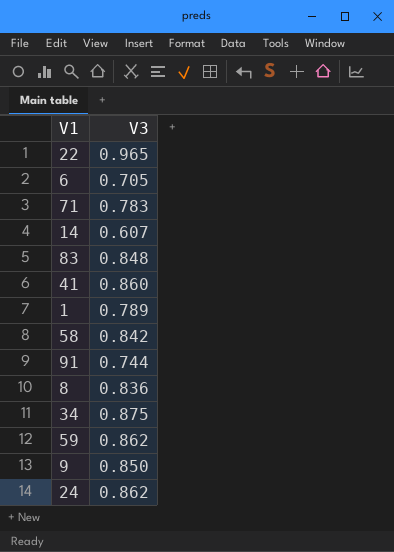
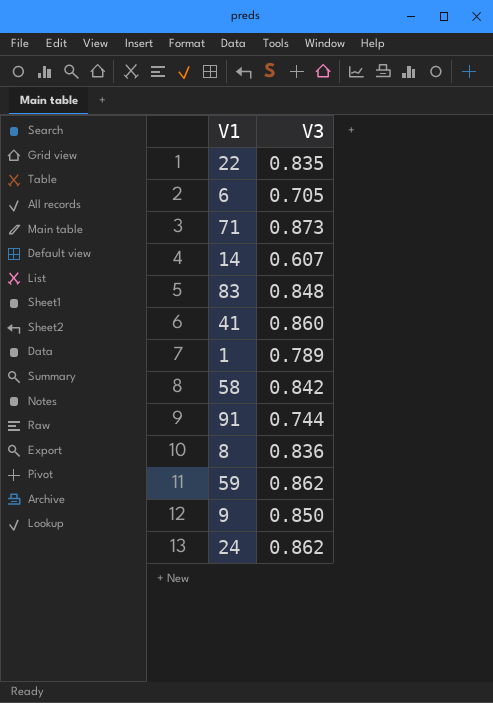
row 34: 0.875 -> none
22 | V3: 0.965 -> 0.835
71 | V3: 0.783 -> 0.873

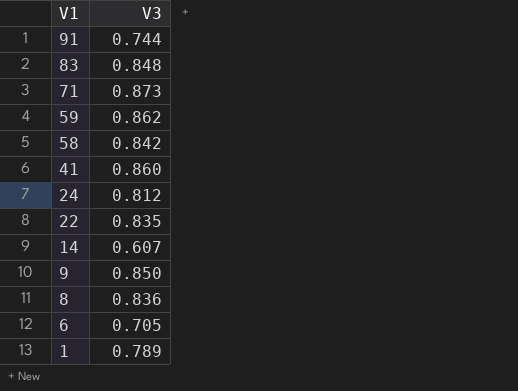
row order: none -> V1 descending
24 | V3: 0.862 -> 0.812

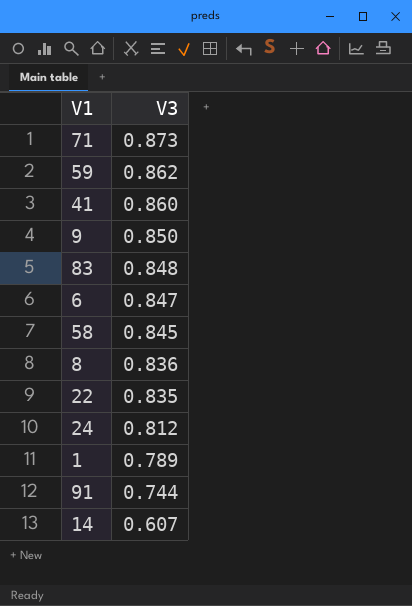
row order: V1 descending -> V3 descending
6 | V3: 0.705 -> 0.847
58 | V3: 0.842 -> 0.845

